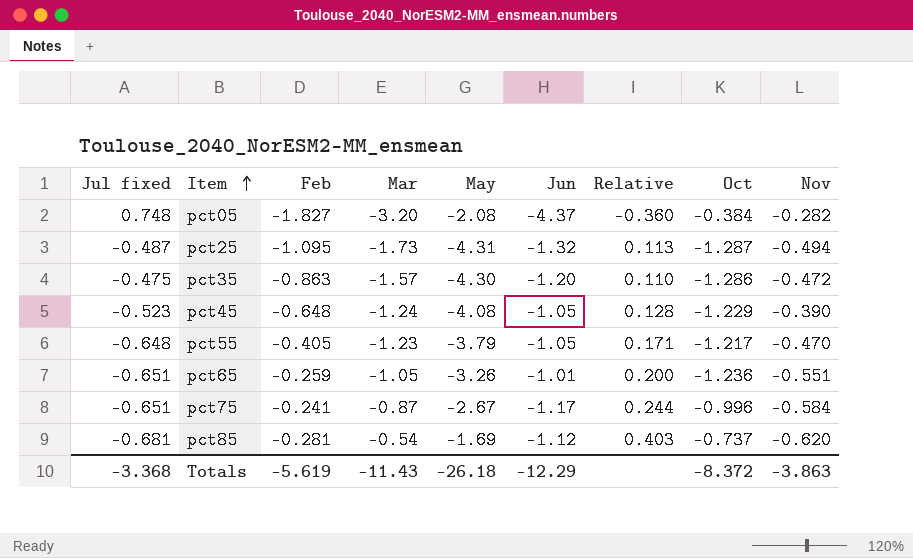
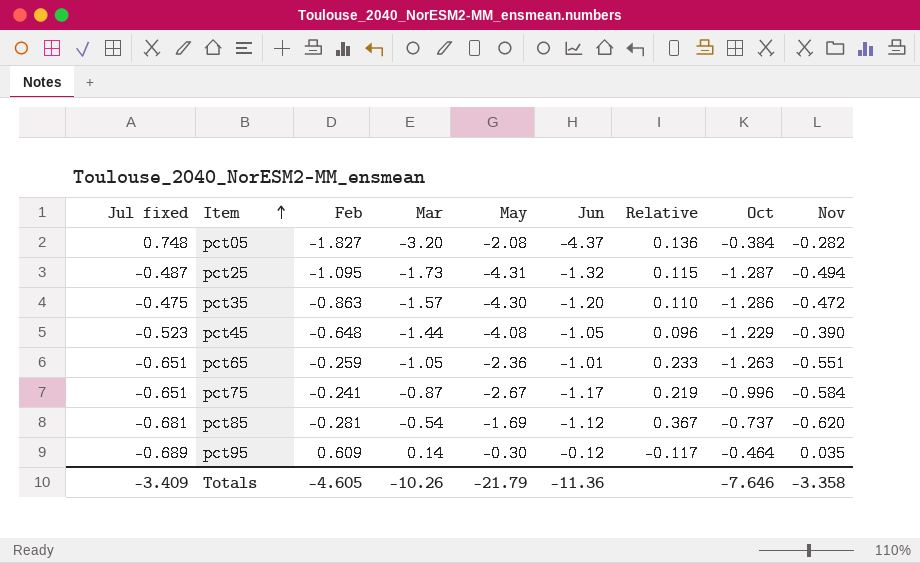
column Relative | formula: [Jul fixed] / [May] -> [Nov] / [May]
row pct55: -0.648 | -0.405 | -1.23 | -3.79 | -1.05 | 0.171 | -1.217 | -0.470 -> none
pct45 | Mar: -1.24 -> -1.44
pct65 | May: -3.26 -> -2.36
pct65 | Oct: -1.236 -> -1.263
row pct95: none -> -0.689 | 0.609 | 0.14 | -0.30 | -0.12 | -0.117 | -0.464 | 0.035
Totals | Jul fixed: -3.368 -> -3.409
Totals | Feb: -5.619 -> -4.605
Totals | Mar: -11.43 -> -10.26
Totals | May: -26.18 -> -21.79
Totals | Jun: -12.29 -> -11.36
Totals | Oct: -8.372 -> -7.646
Totals | Nov: -3.863 -> -3.358

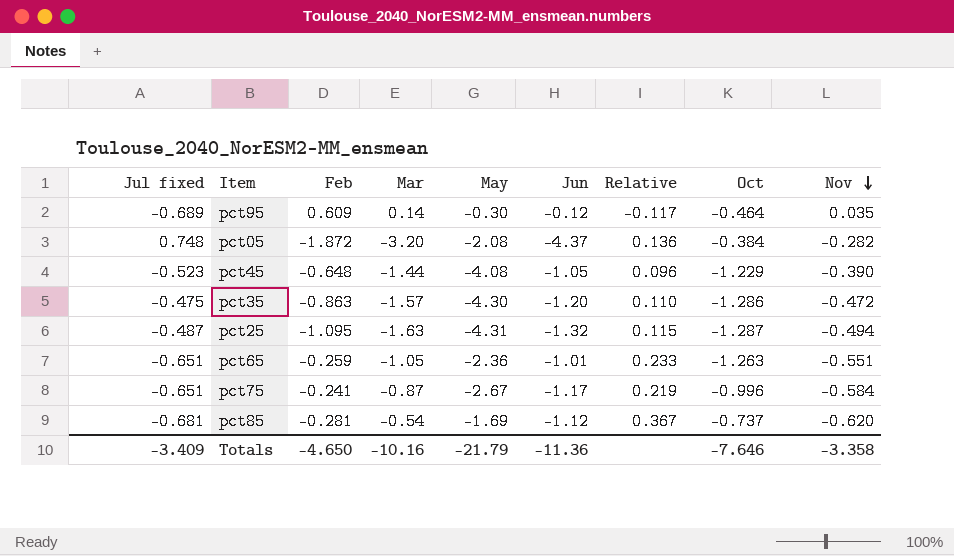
row order: Item ascending -> Nov descending
pct05 | Feb: -1.827 -> -1.872
pct25 | Mar: -1.73 -> -1.63
Totals | Feb: -4.605 -> -4.650
Totals | Mar: -10.26 -> -10.16

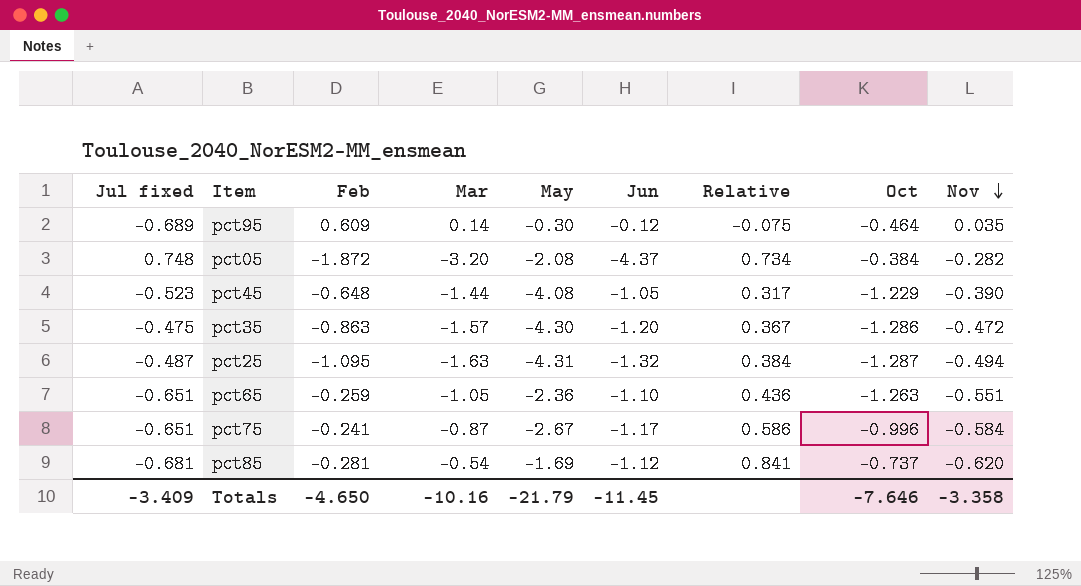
column Relative | formula: [Nov] / [May] -> [Nov] / [Oct]
pct65 | Jun: -1.01 -> -1.10
Totals | Jun: -11.36 -> -11.45

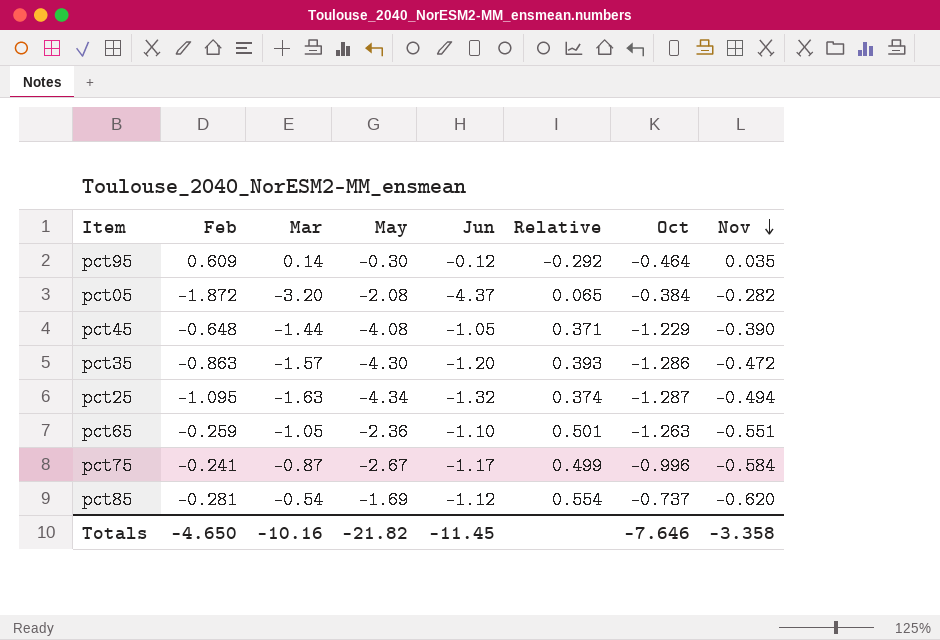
column Jul fixed | position: 1 -> none
column Relative | formula: [Nov] / [Oct] -> [Nov] / [Jun]
pct25 | May: -4.31 -> -4.34
Totals | May: -21.79 -> -21.82

